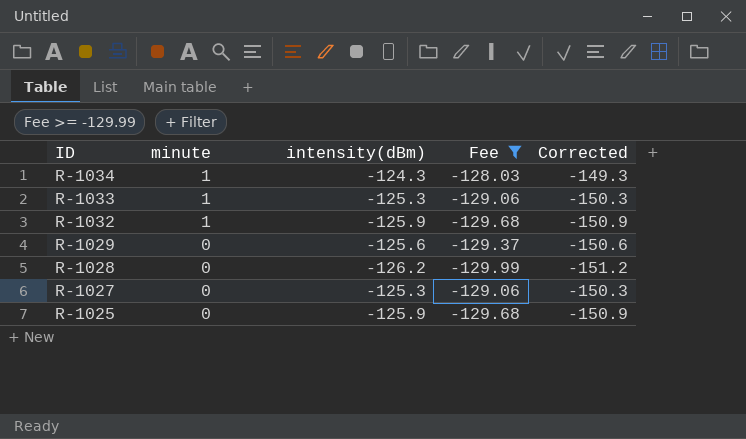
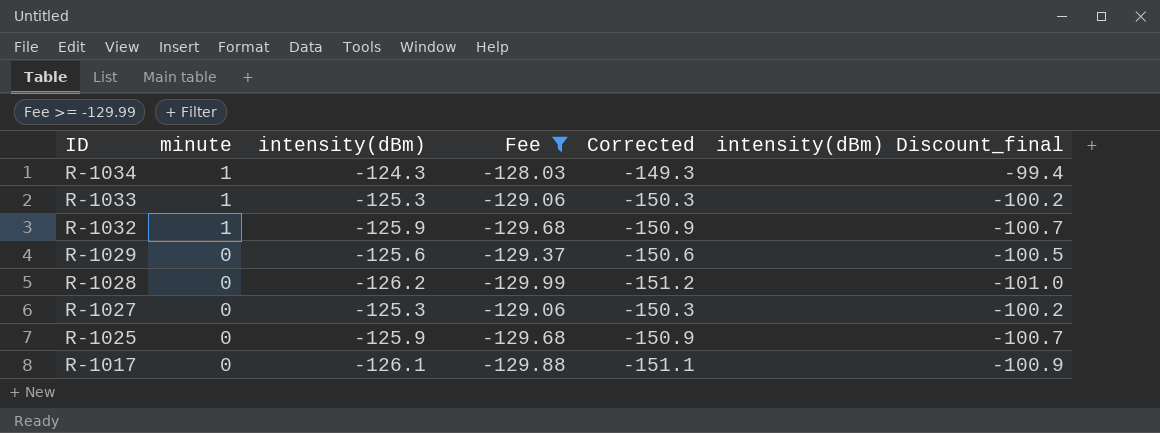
column intensity(dBm) Discount_final | formula: none -> [intensity(dBm)] * 0.8
row R-1017: none -> 0 | -126.1 | -129.88 | -151.1 | -100.9

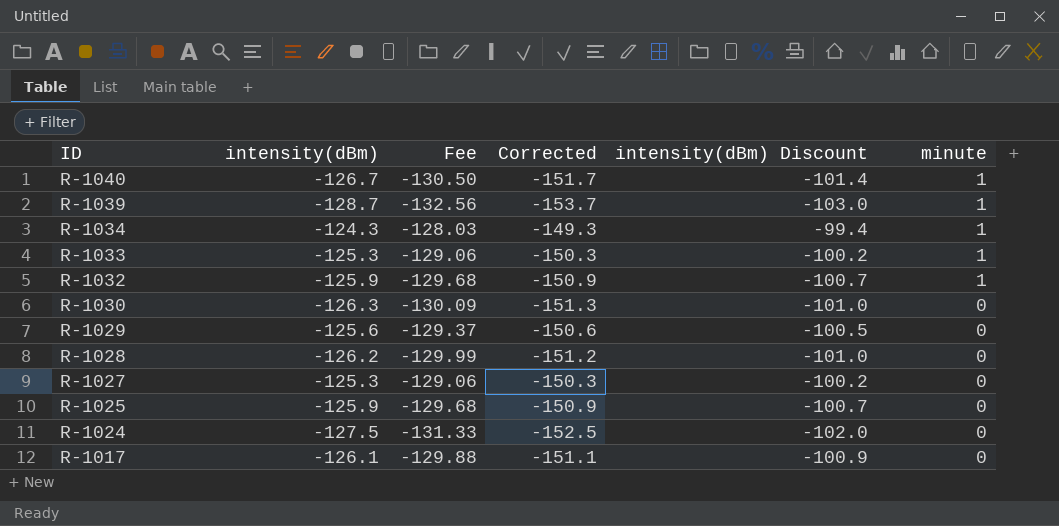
filter: Fee >= -129.99 -> none
column name: intensity(dBm) Discount_final -> intensity(dBm) Discount
column minute | position: 2 -> 6

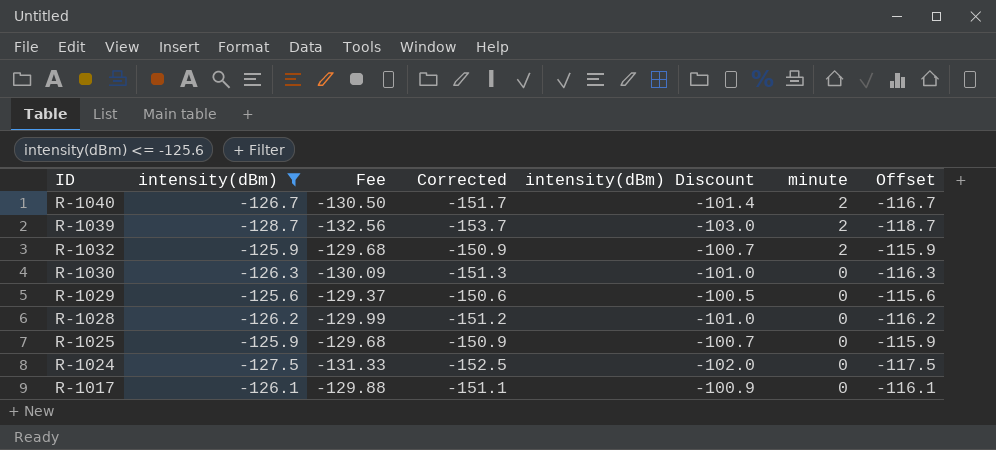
filter: none -> intensity(dBm) <= -125.6
column Offset | formula: none -> [intensity(dBm)] + 10
R-1040 | minute: 1 -> 2
R-1039 | minute: 1 -> 2
R-1032 | minute: 1 -> 2

